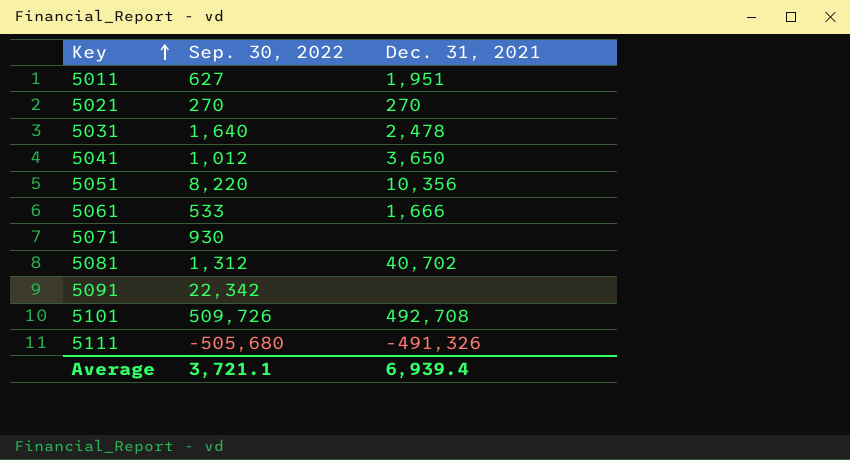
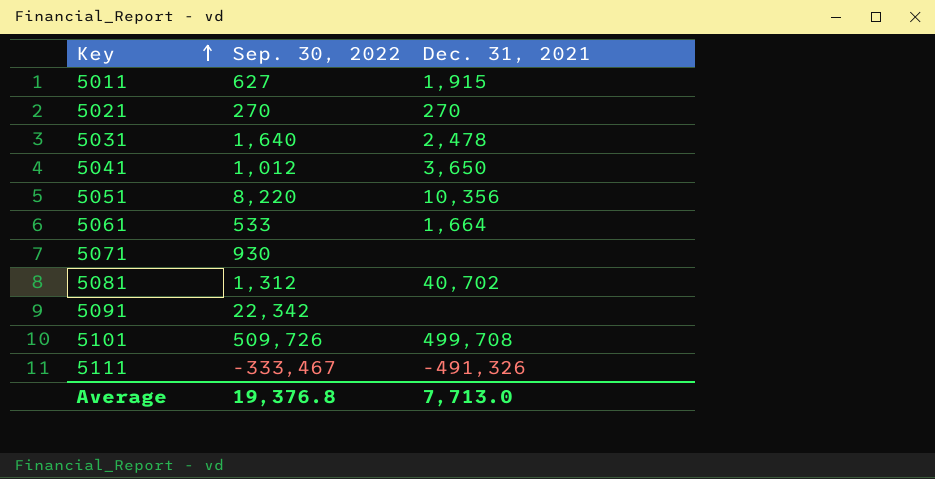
5011 | Dec. 31, 2021: 1,951 -> 1,915
5061 | Dec. 31, 2021: 1,666 -> 1,664
5101 | Dec. 31, 2021: 492,708 -> 499,708
5111 | Sep. 30, 2022: -505,680 -> -333,467
Average | Sep. 30, 2022: 3,721.1 -> 19,376.8
Average | Dec. 31, 2021: 6,939.4 -> 7,713.0

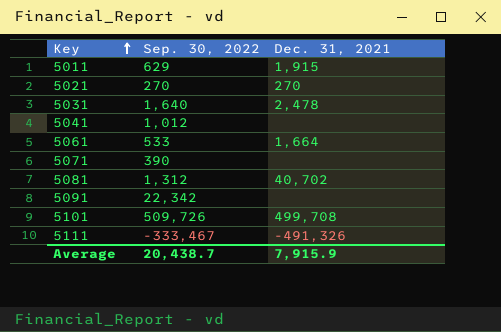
row 5051: 8,220 | 10,356 -> none
5011 | Sep. 30, 2022: 627 -> 629
5041 | Dec. 31, 2021: 3,650 -> none
5071 | Sep. 30, 2022: 930 -> 390
Average | Sep. 30, 2022: 19,376.8 -> 20,438.7
Average | Dec. 31, 2021: 7,713.0 -> 7,915.9

